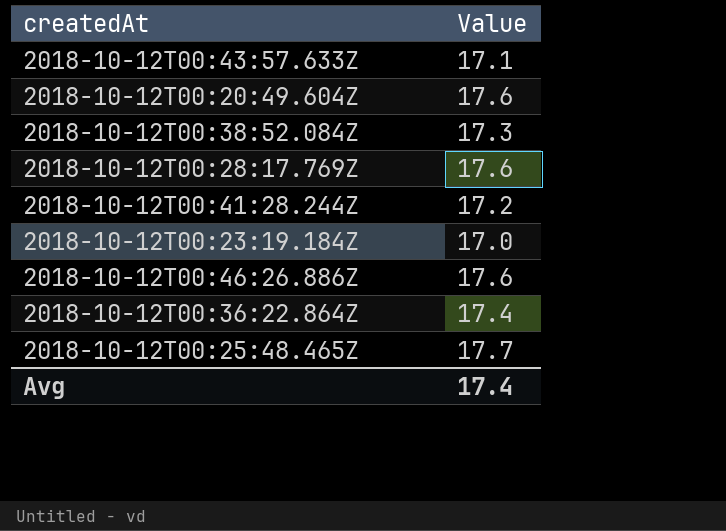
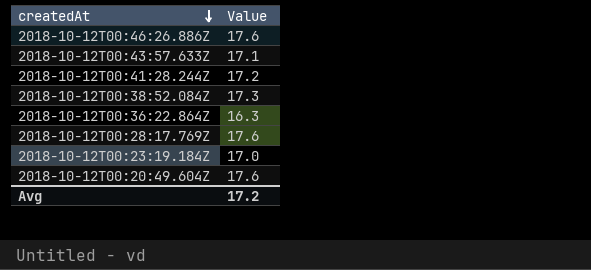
row order: none -> createdAt descending
row 2018-10-12T00:25:48.465Z: 17.7 -> none
2018-10-12T00:36:22.864Z | Value: 17.4 -> 16.3
Avg | Value: 17.4 -> 17.2

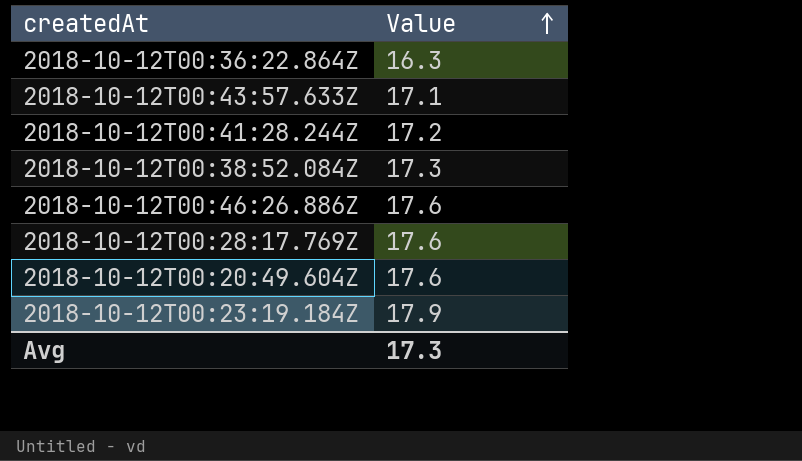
row order: createdAt descending -> Value ascending
2018-10-12T00:23:19.184Z | Value: 17.0 -> 17.9
Avg | Value: 17.2 -> 17.3

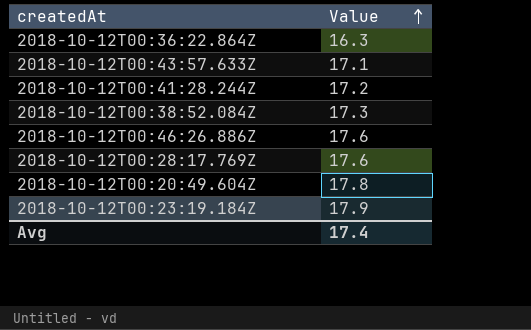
2018-10-12T00:20:49.604Z | Value: 17.6 -> 17.8
Avg | Value: 17.3 -> 17.4

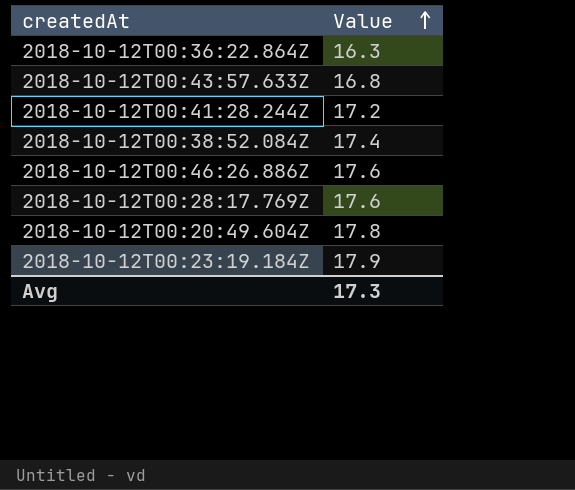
2018-10-12T00:43:57.633Z | Value: 17.1 -> 16.8
2018-10-12T00:38:52.084Z | Value: 17.3 -> 17.4
Avg | Value: 17.4 -> 17.3

